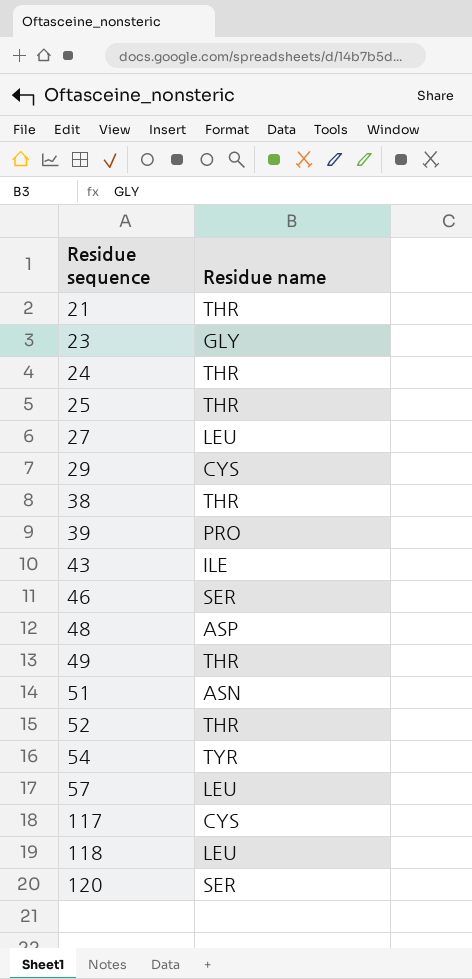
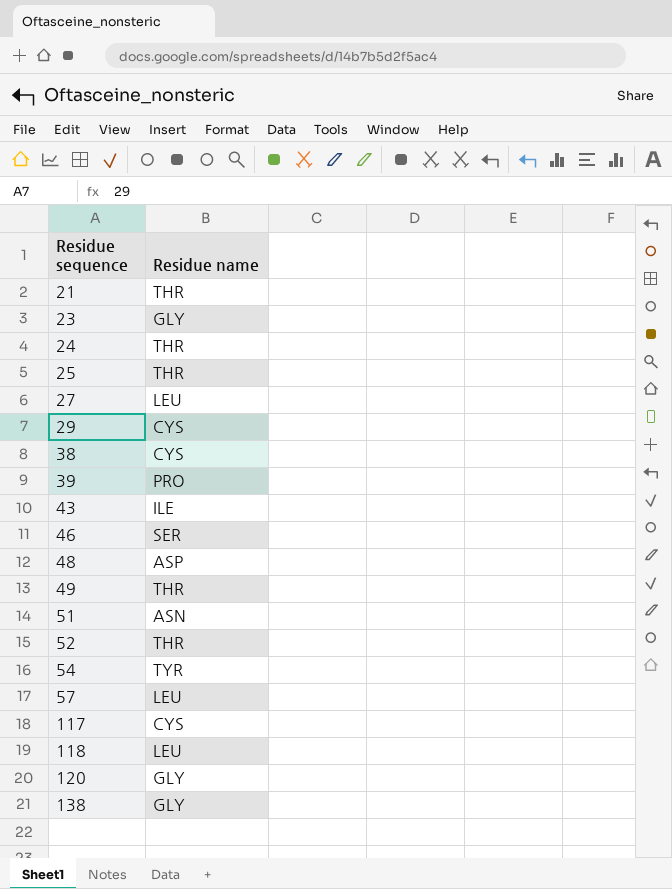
38 | Residue name: THR -> CYS
120 | Residue name: SER -> GLY
row 138: none -> GLY

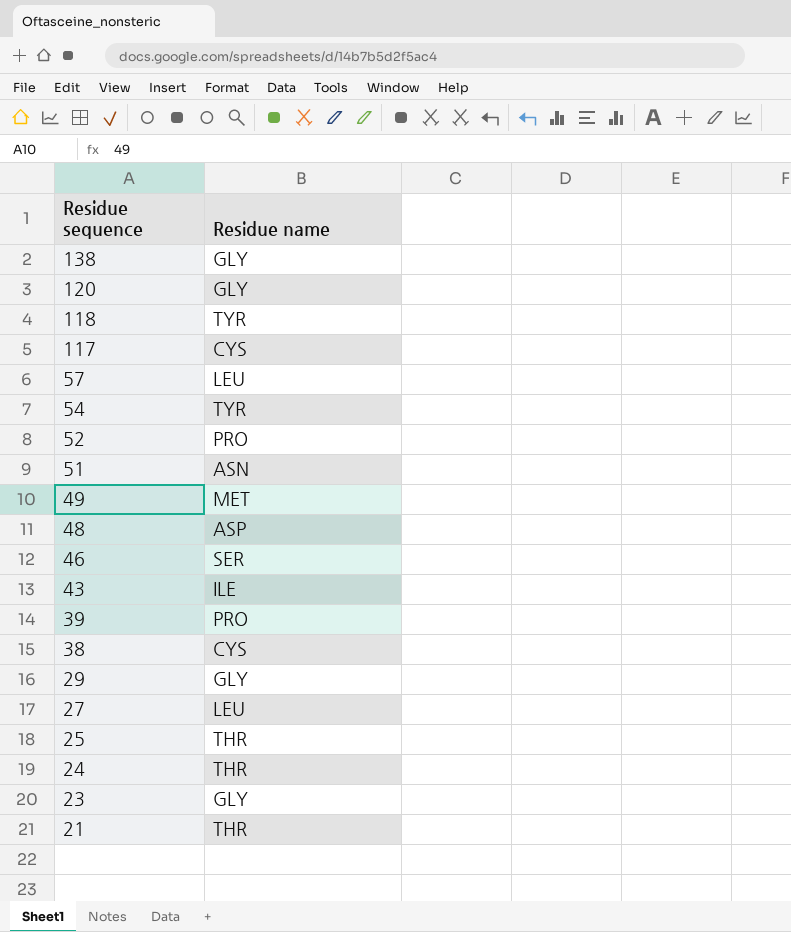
row order: Residue sequence ascending -> Residue sequence descending
118 | Residue name: LEU -> TYR
52 | Residue name: THR -> PRO
49 | Residue name: THR -> MET
29 | Residue name: CYS -> GLY

